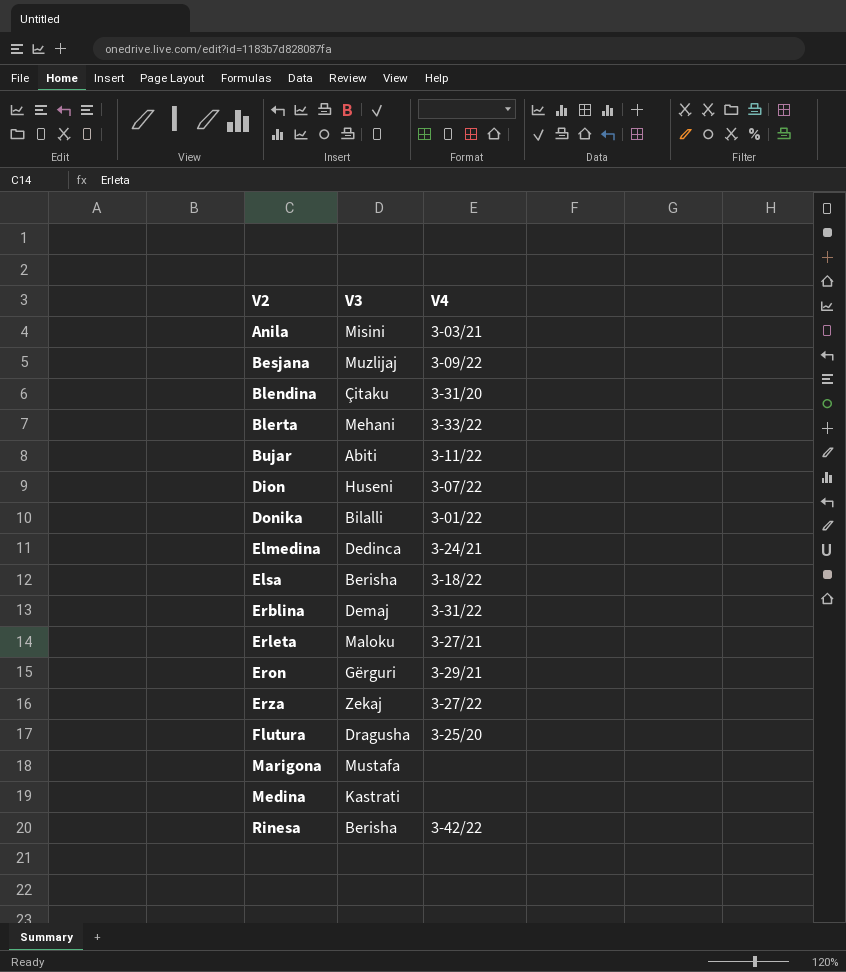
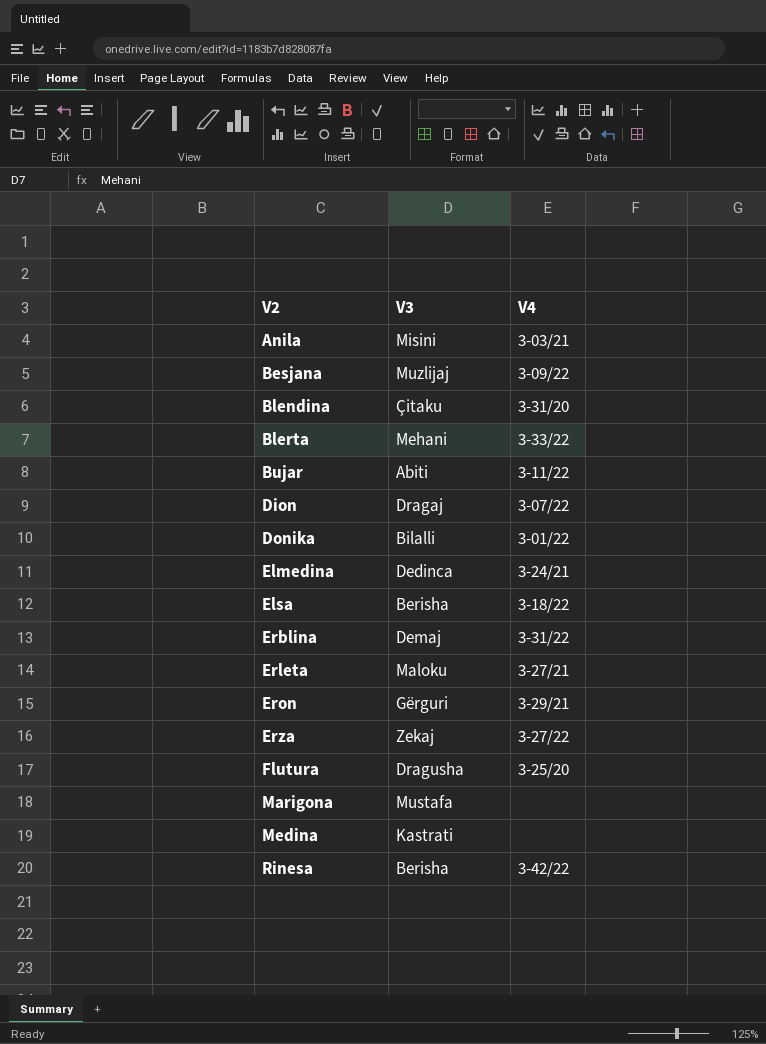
Dion | V3: Huseni -> Dragaj

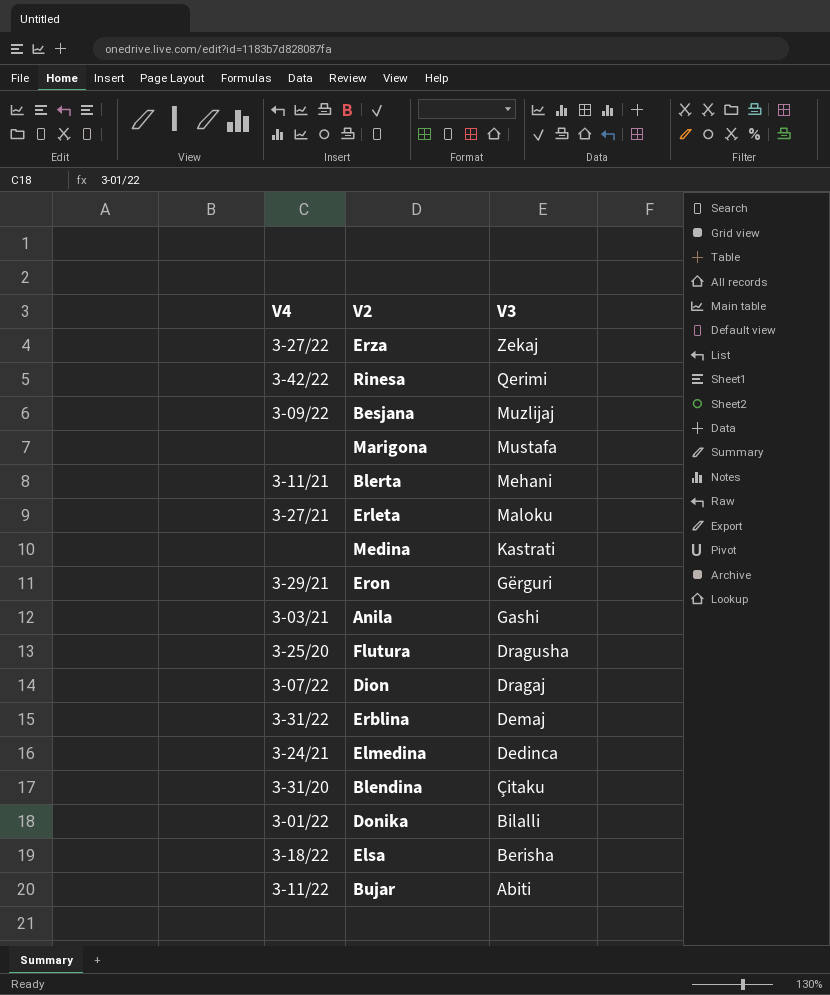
row order: V2 ascending -> V3 descending
column V4 | position: 3 -> 1
Rinesa | V3: Berisha -> Qerimi
Blerta | V4: 3-33/22 -> 3-11/21
Anila | V3: Misini -> Gashi

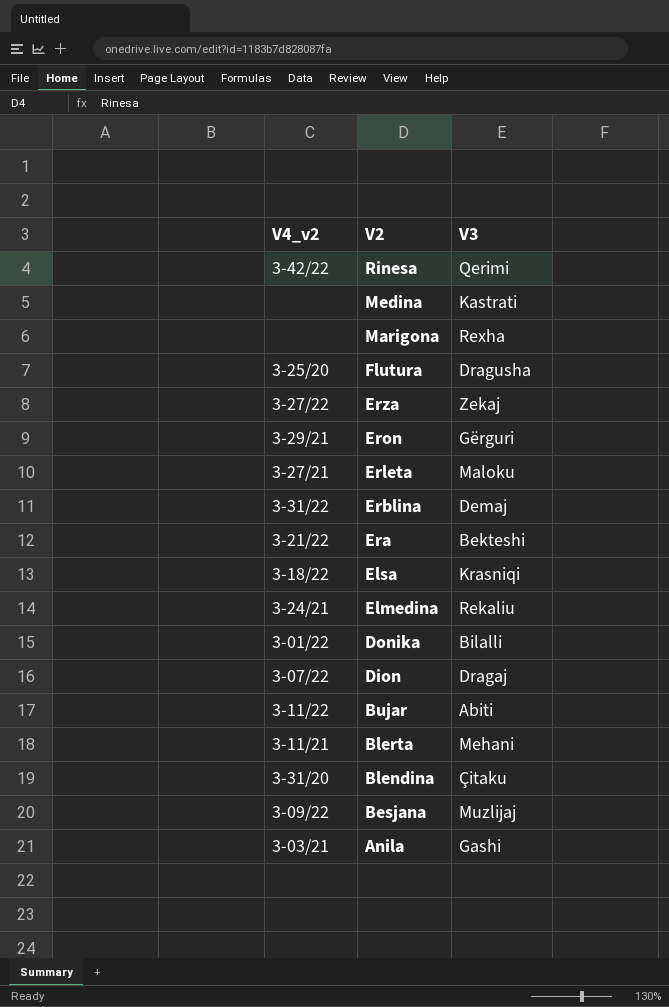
row order: V3 descending -> V2 descending
column name: V4 -> V4_v2
Marigona | V3: Mustafa -> Rexha
row Era: none -> 3-21/22 | Bekteshi
Elsa | V3: Berisha -> Krasniqi
Elmedina | V3: Dedinca -> Rekaliu

